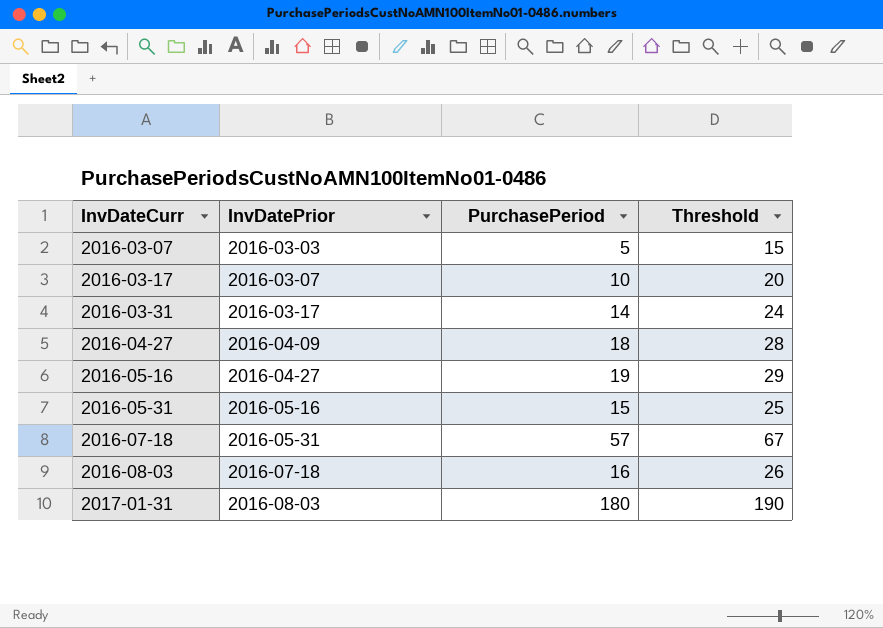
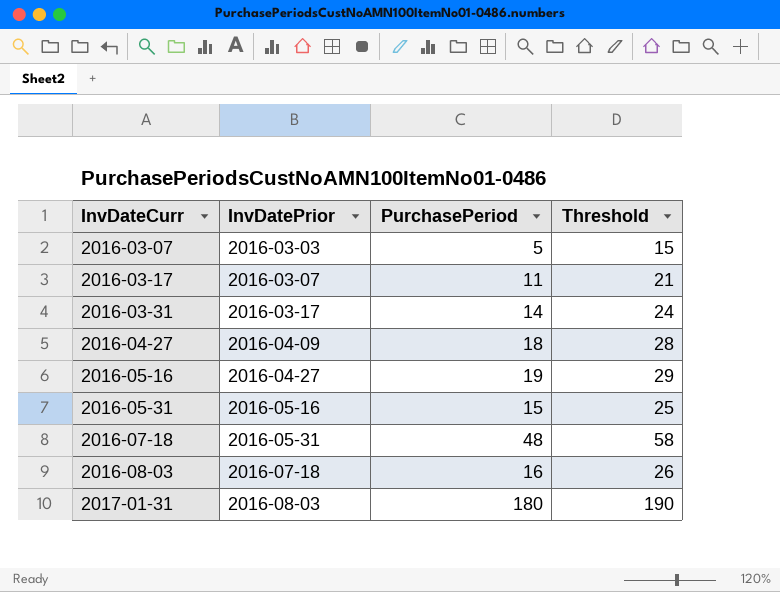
2016-03-17 | PurchasePeriod: 10 -> 11
2016-03-17 | Threshold: 20 -> 21
2016-07-18 | PurchasePeriod: 57 -> 48
2016-07-18 | Threshold: 67 -> 58

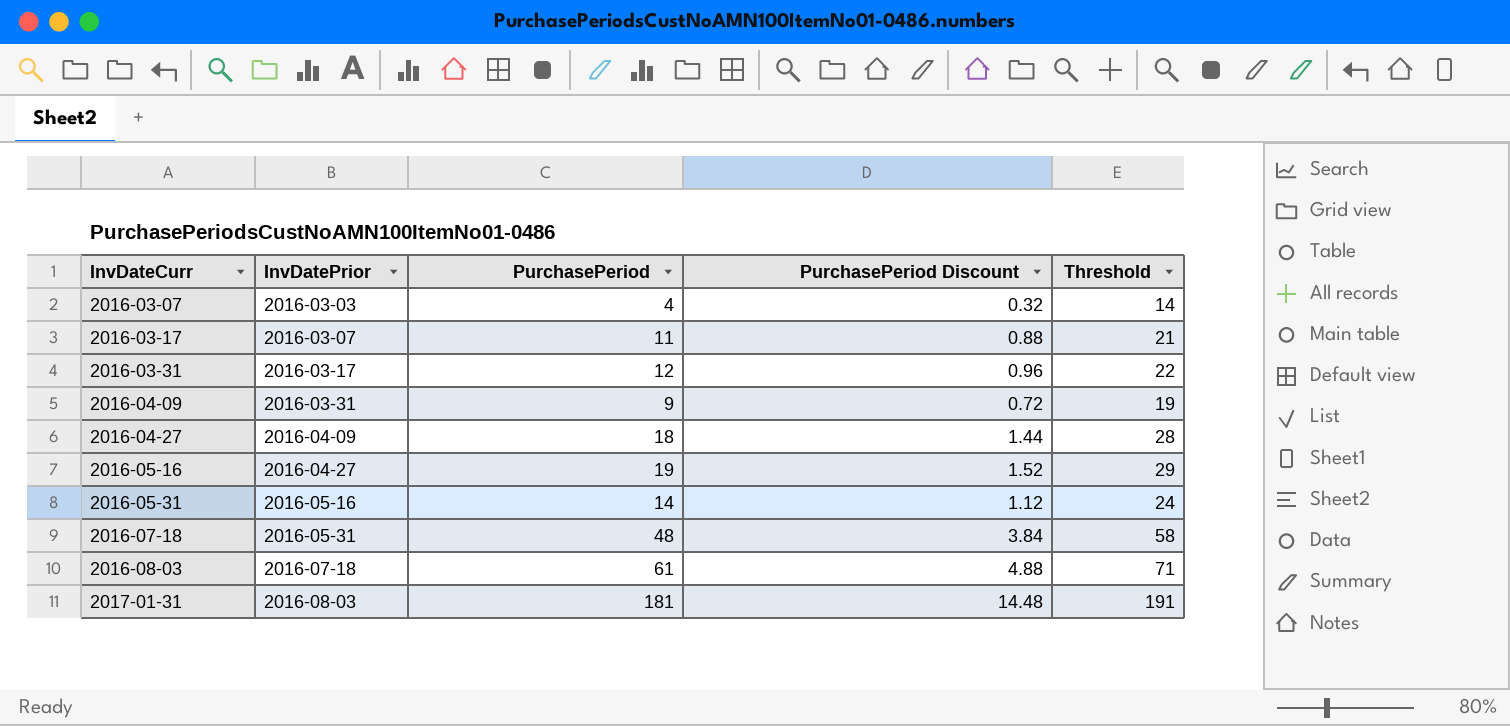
column PurchasePeriod Discount | formula: none -> [PurchasePeriod] * 0.08
2016-03-07 | PurchasePeriod: 5 -> 4
2016-03-07 | Threshold: 15 -> 14
2016-03-31 | PurchasePeriod: 14 -> 12
2016-03-31 | Threshold: 24 -> 22
row 2016-04-09: none -> 2016-03-31 | 9 | 0.72 | 19
2016-05-31 | PurchasePeriod: 15 -> 14
2016-05-31 | Threshold: 25 -> 24
2016-08-03 | PurchasePeriod: 16 -> 61
2016-08-03 | Threshold: 26 -> 71
2017-01-31 | PurchasePeriod: 180 -> 181
2017-01-31 | Threshold: 190 -> 191

